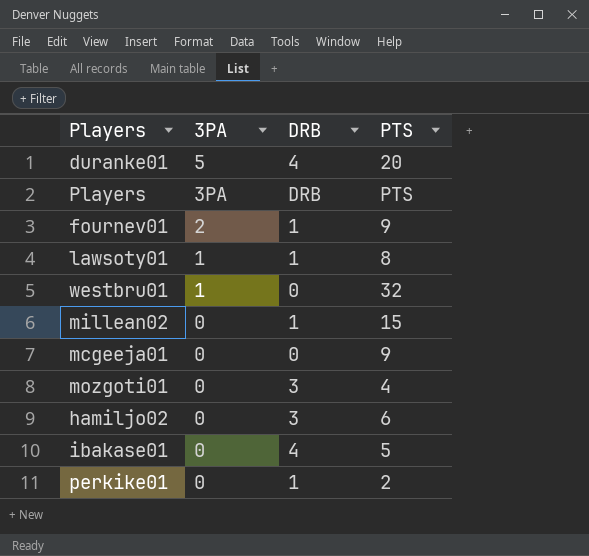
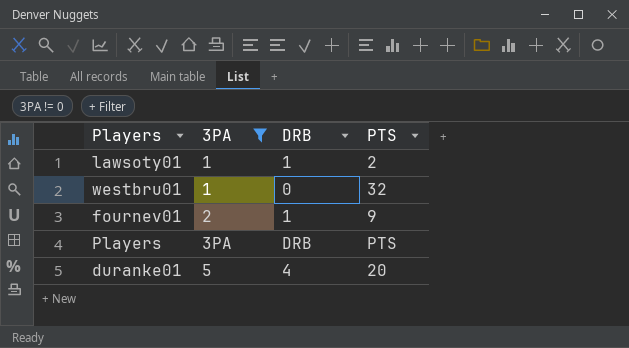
filter: none -> 3PA != 0
row order: 3PA descending -> 3PA ascending
lawsoty01 | PTS: 8 -> 2

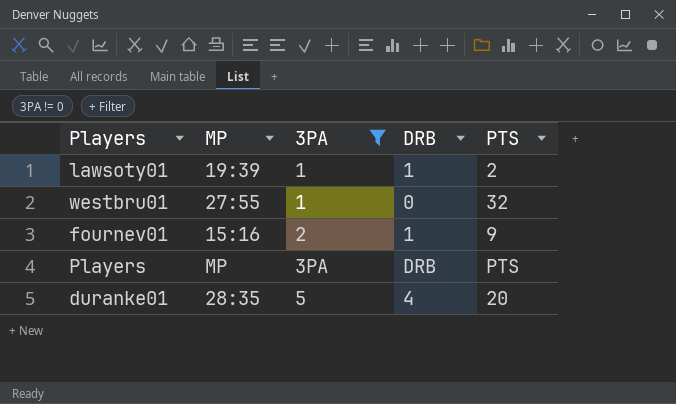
column MP | position: none -> 2

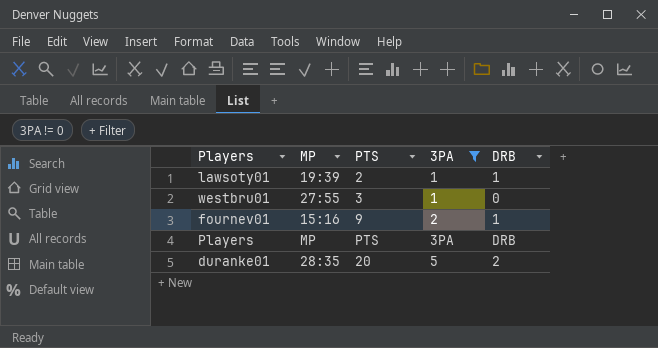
column PTS | position: 5 -> 3
westbru01 | PTS: 32 -> 3
duranke01 | DRB: 4 -> 2

